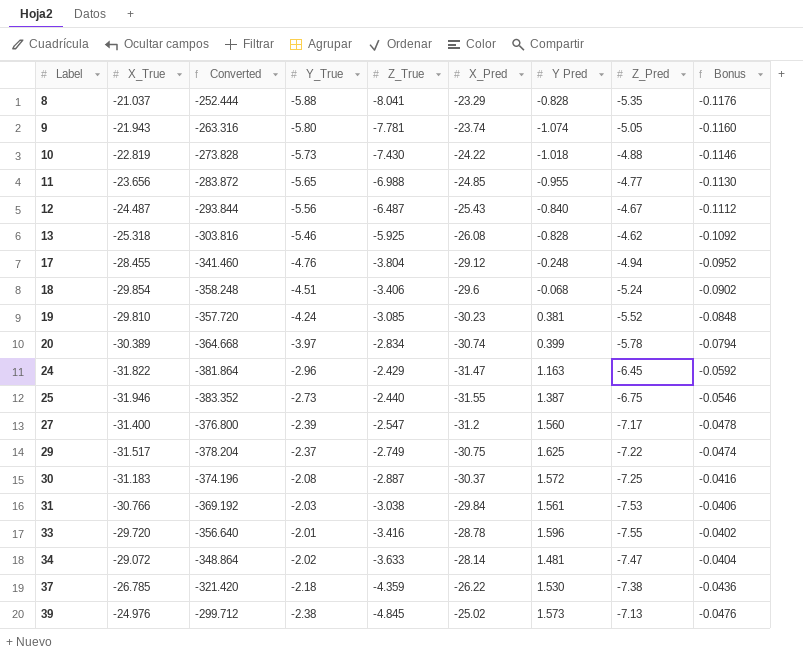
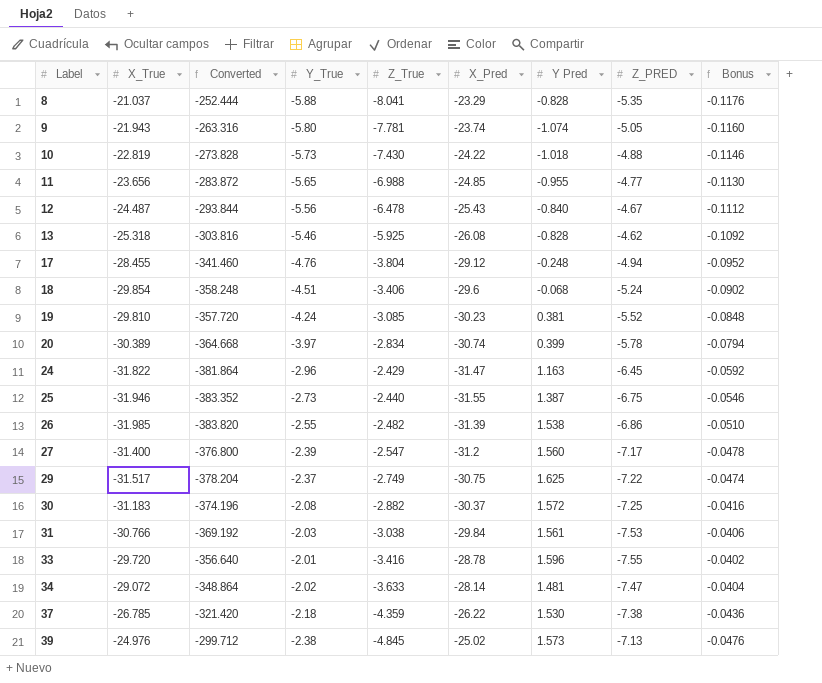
column name: Z_Pred -> Z_PRED
12 | Z_True: -6.487 -> -6.478
row 26: none -> -31.985 | -383.820 | -2.55 | -2.482 | -31.39 | 1.538 | -6.86 | -0.0510
30 | Z_True: -2.887 -> -2.882

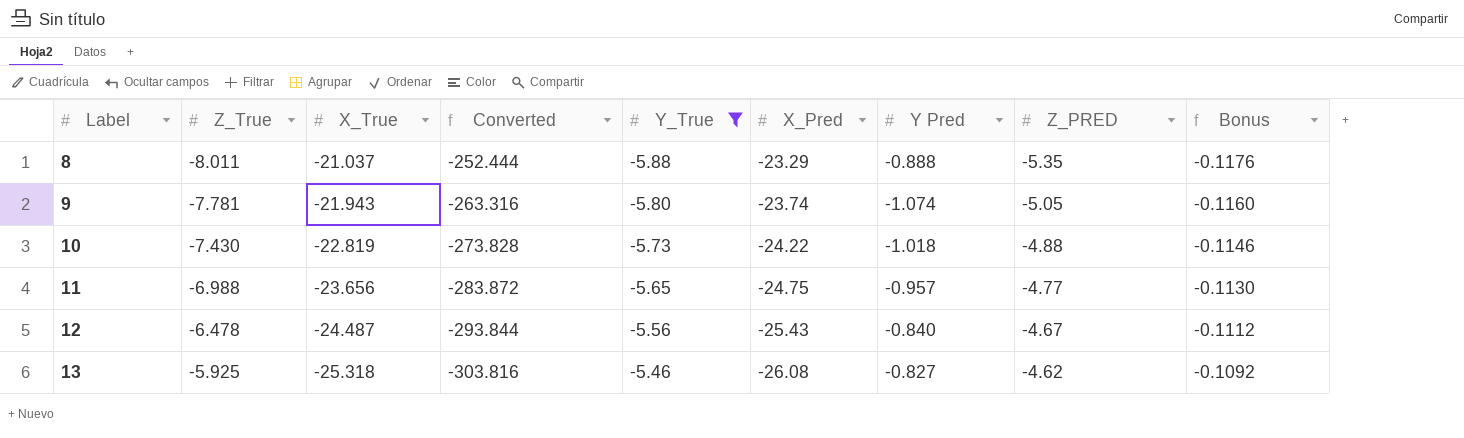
filter: none -> Y_True <= -5.46
column Z_True | position: 5 -> 2
8 | Z_True: -8.041 -> -8.011
8 | Y Pred: -0.828 -> -0.888
11 | X_Pred: -24.85 -> -24.75
11 | Y Pred: -0.955 -> -0.957
13 | Y Pred: -0.828 -> -0.827

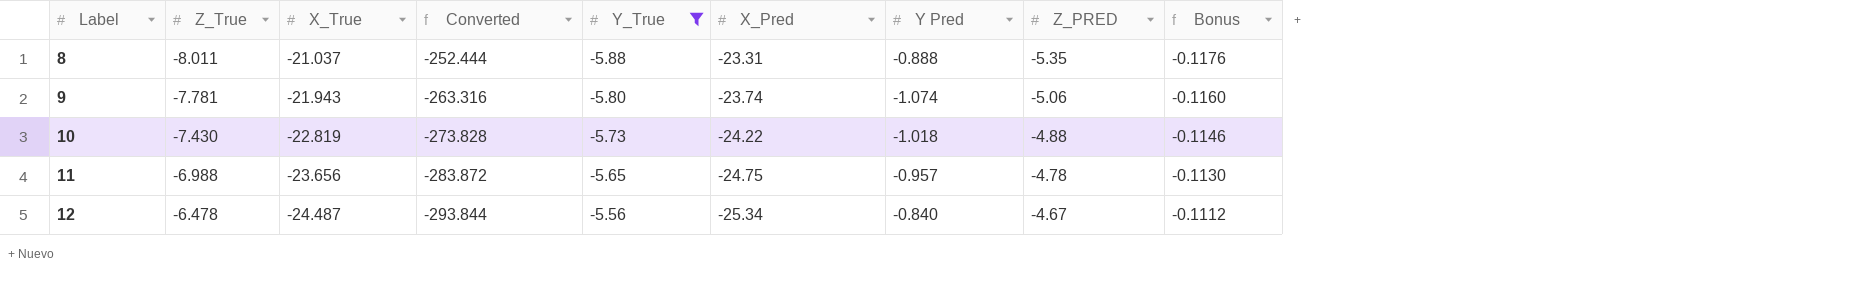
row 13: -5.925 | -25.318 | -303.816 | -5.46 | -26.08 | -0.827 | -4.62 | -0.1092 -> none
8 | X_Pred: -23.29 -> -23.31
9 | Z_PRED: -5.05 -> -5.06
11 | Z_PRED: -4.77 -> -4.78
12 | X_Pred: -25.43 -> -25.34

